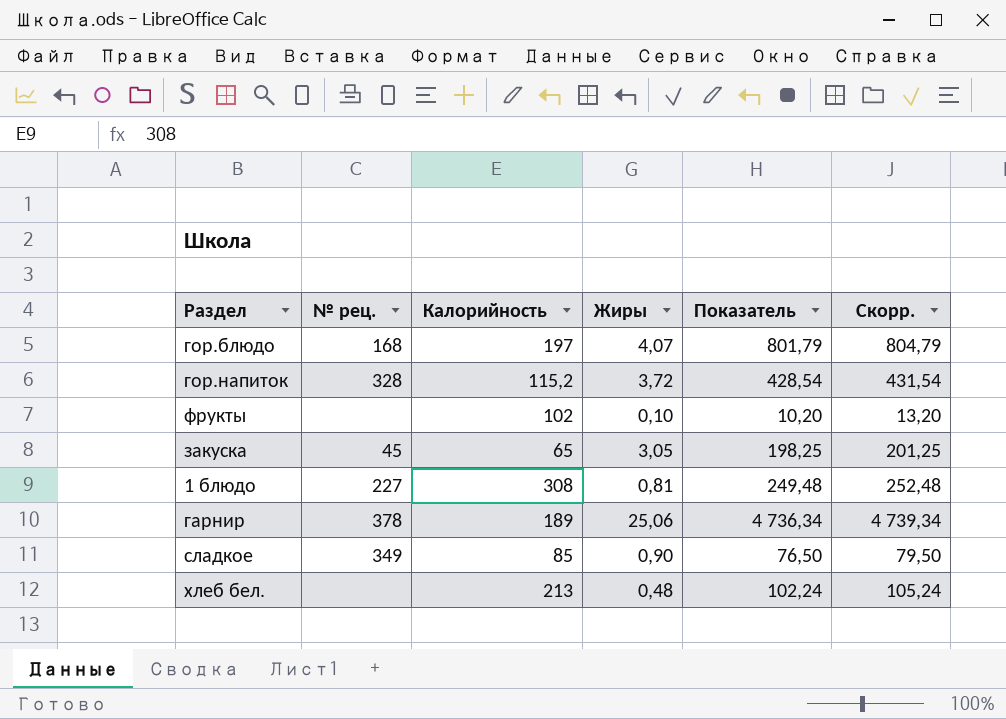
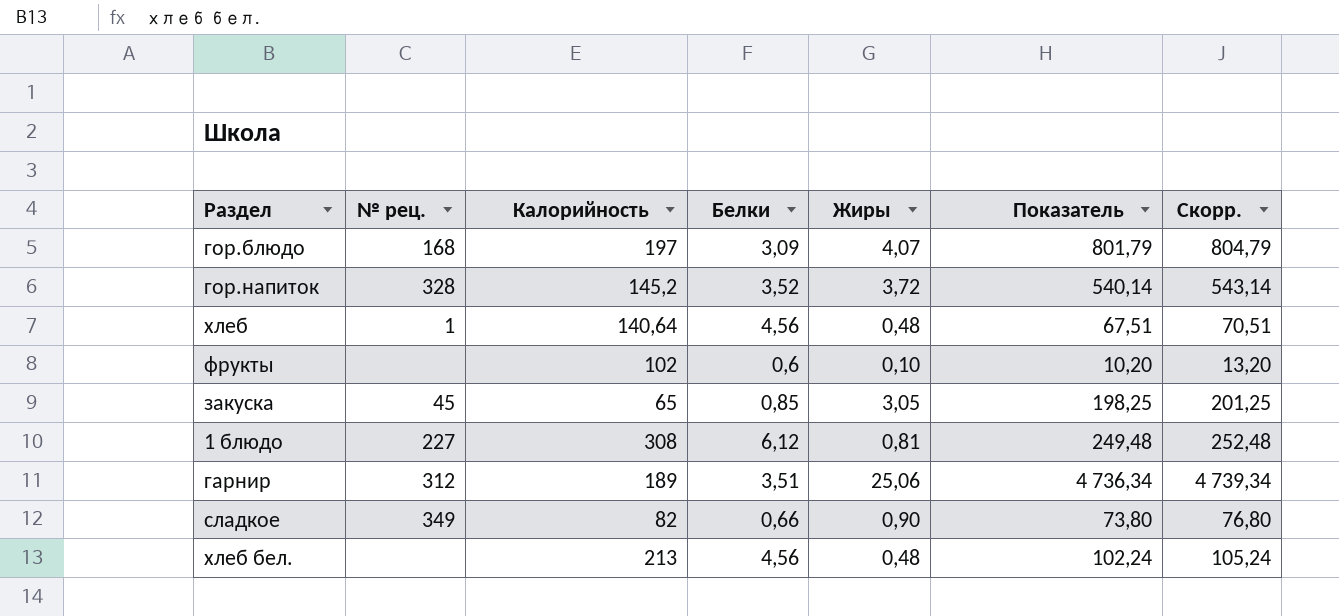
column Белки | position: none -> 4
гор.напиток | Калорийность: 115,2 -> 145,2
гор.напиток | Показатель: 428,54 -> 540,14
гор.напиток | Скорр.: 431,54 -> 543,14
row хлеб: none -> 1 | 140,64 | 4,56 | 0,48 | 67,51 | 70,51
гарнир | № рец.: 378 -> 312
сладкое | Калорийность: 85 -> 82
сладкое | Показатель: 76,50 -> 73,80
сладкое | Скорр.: 79,50 -> 76,80

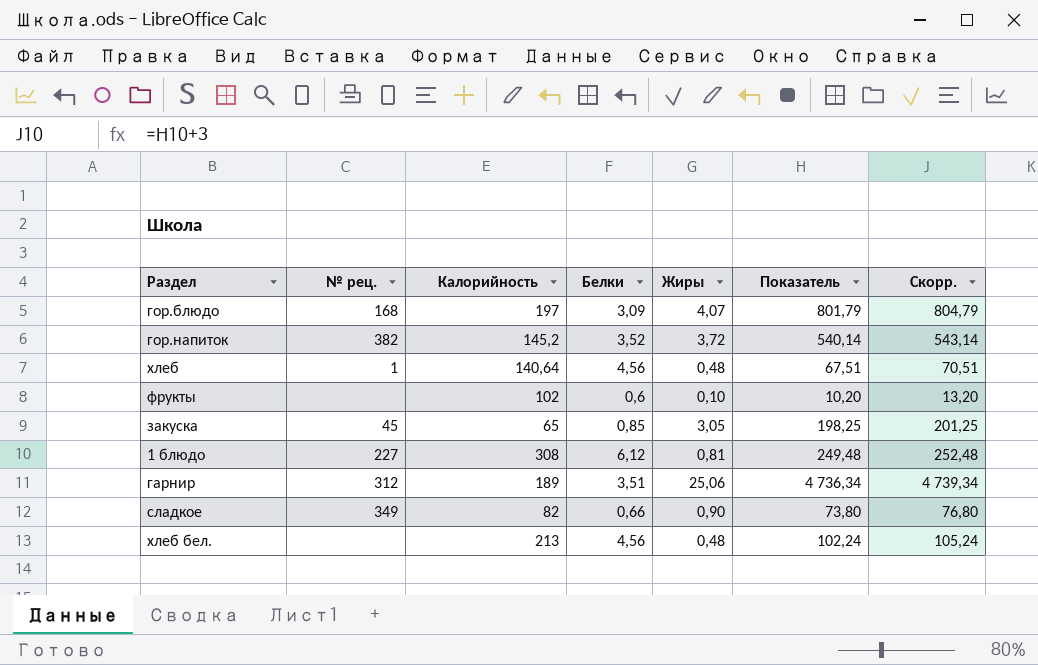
гор.напиток | № рец.: 328 -> 382

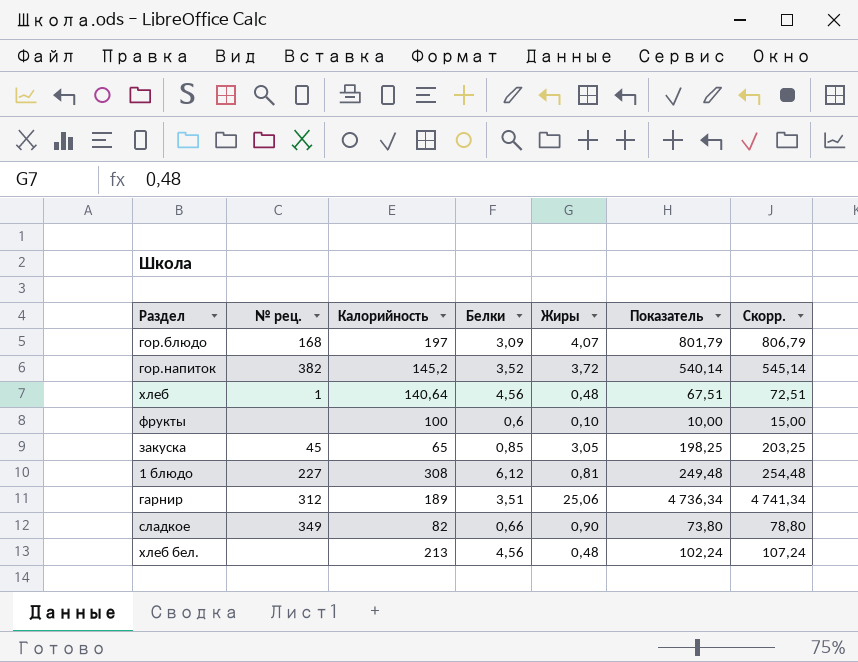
column Скорр. | formula: [Показатель] + 3 -> [Показатель] + 5
фрукты | Калорийность: 102 -> 100
фрукты | Показатель: 10,20 -> 10,00

